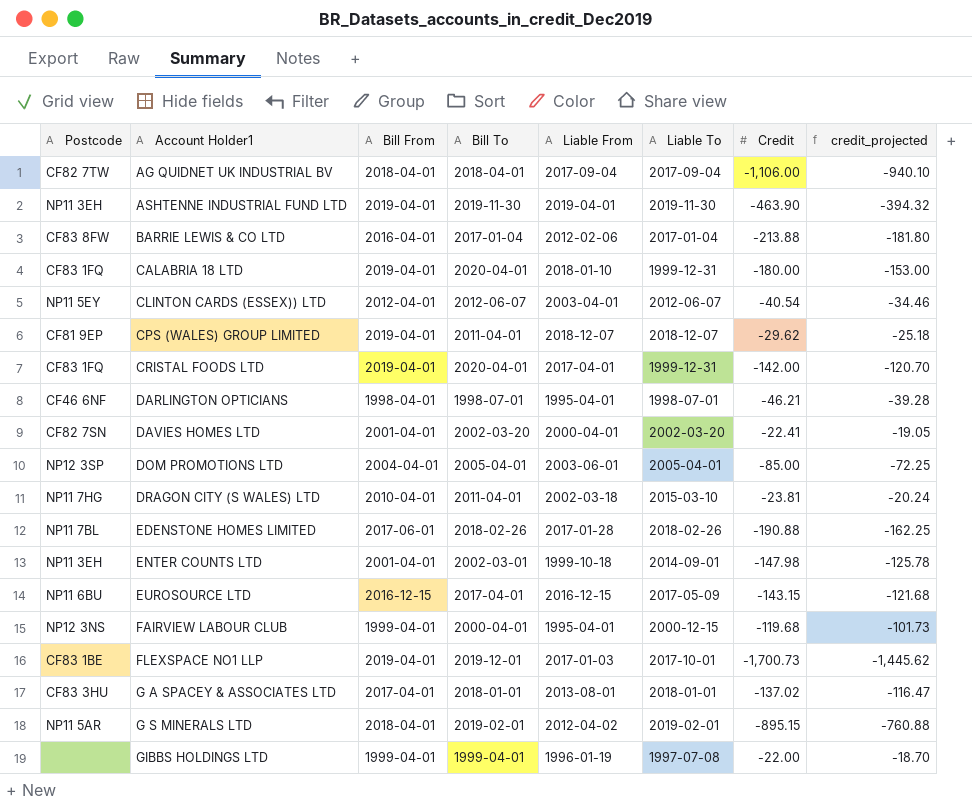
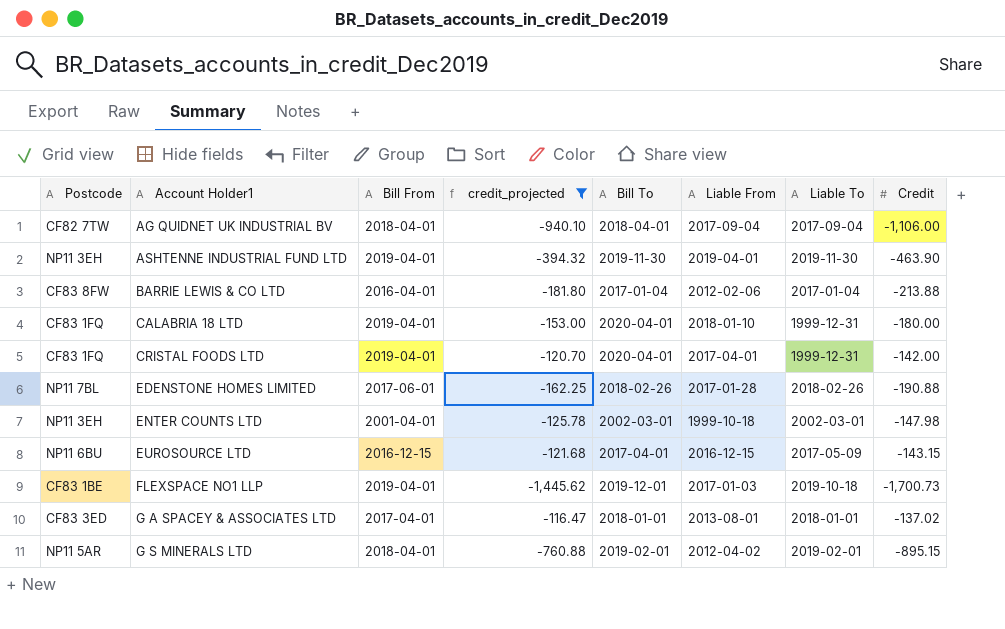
filter: none -> credit_projected <= -116.47
column credit_projected | position: 8 -> 4
ENTER COUNTS LTD | Liable To: 2014-09-01 -> 2002-03-01
FLEXSPACE NO1 LLP | Liable To: 2017-10-01 -> 2019-10-18
G A SPACEY & ASSOCIATES LTD | Postcode: CF83 3HU -> CF83 3ED

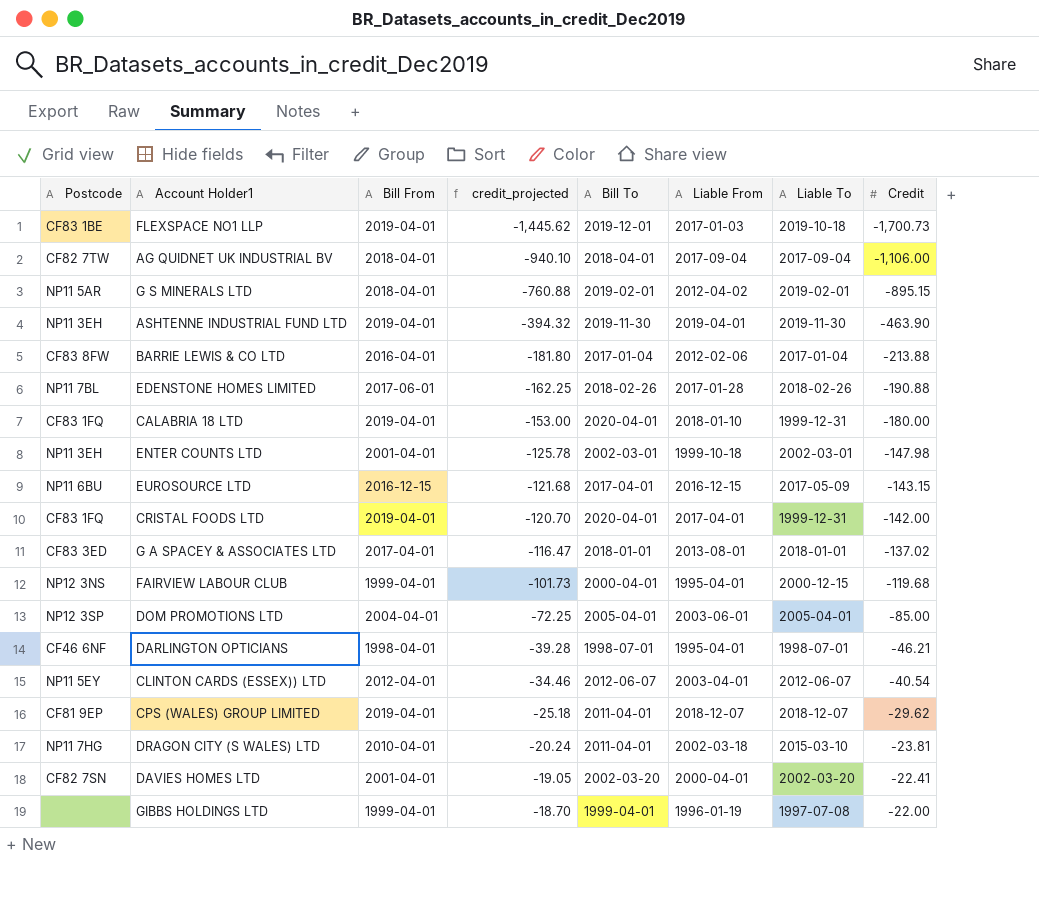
filter: credit_projected <= -116.47 -> none
row order: Account Holder1 ascending -> credit_projected ascending

